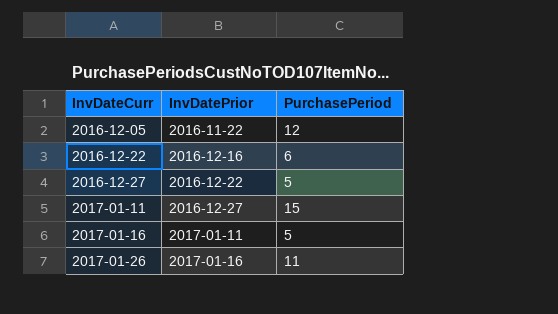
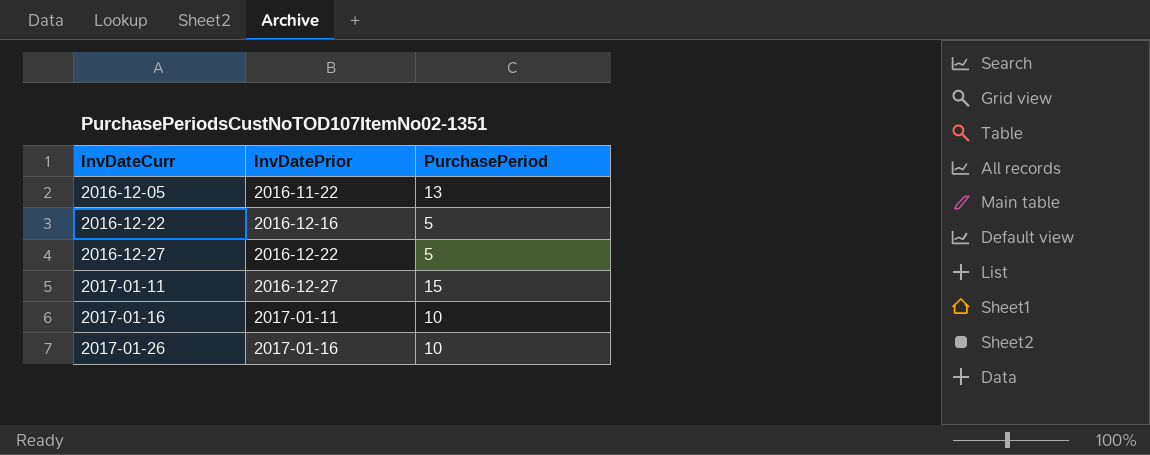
2016-12-05 | PurchasePeriod: 12 -> 13
2016-12-22 | PurchasePeriod: 6 -> 5
2017-01-16 | PurchasePeriod: 5 -> 10
2017-01-26 | PurchasePeriod: 11 -> 10

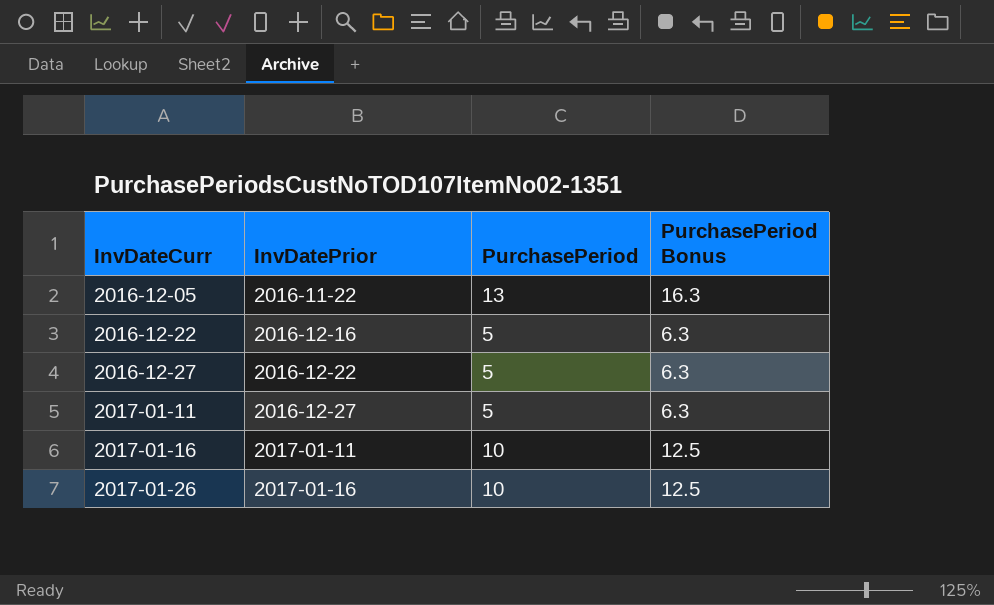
column PurchasePeriod Bonus | formula: none -> [PurchasePeriod] * 1.25
2017-01-11 | PurchasePeriod: 15 -> 5

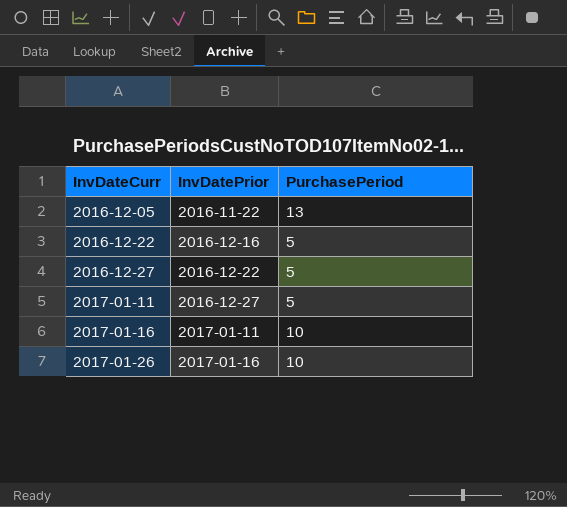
column PurchasePeriod Bonus | formula: [PurchasePeriod] * 1.25 -> none

